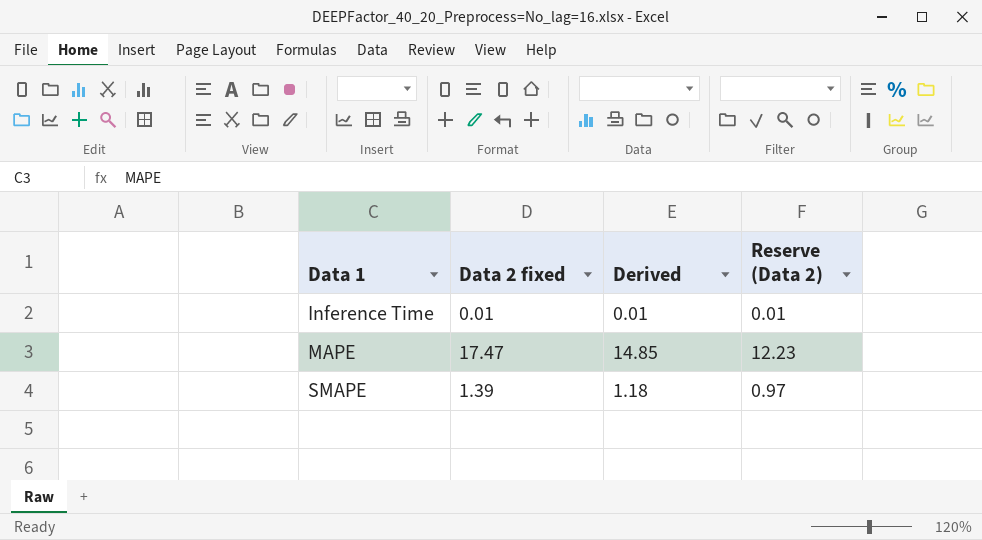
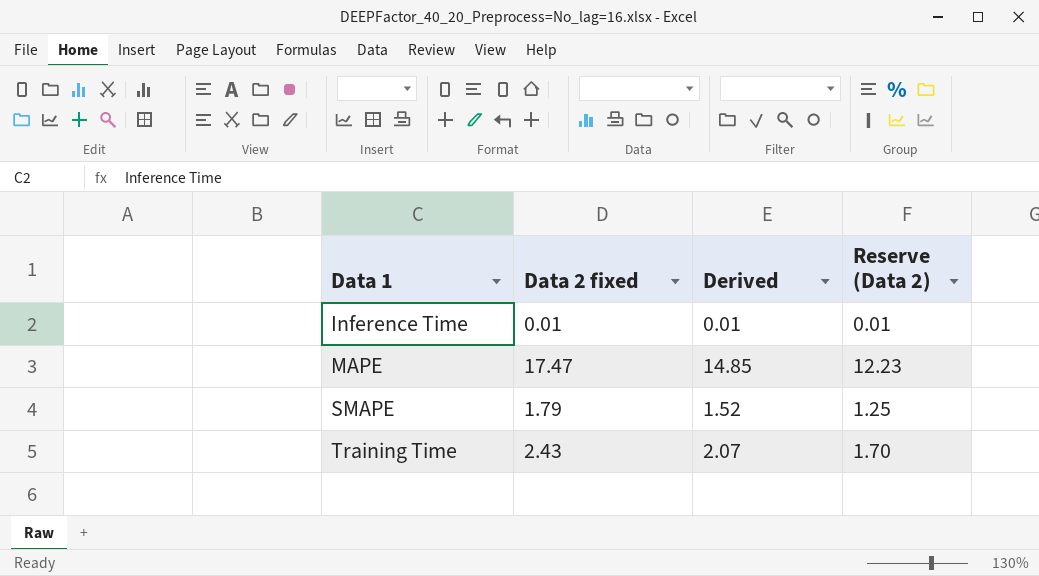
SMAPE | Data 2 fixed: 1.39 -> 1.79
SMAPE | Derived: 1.18 -> 1.52
SMAPE | Reserve (Data 2): 0.97 -> 1.25
row Training Time: none -> 2.43 | 2.07 | 1.70

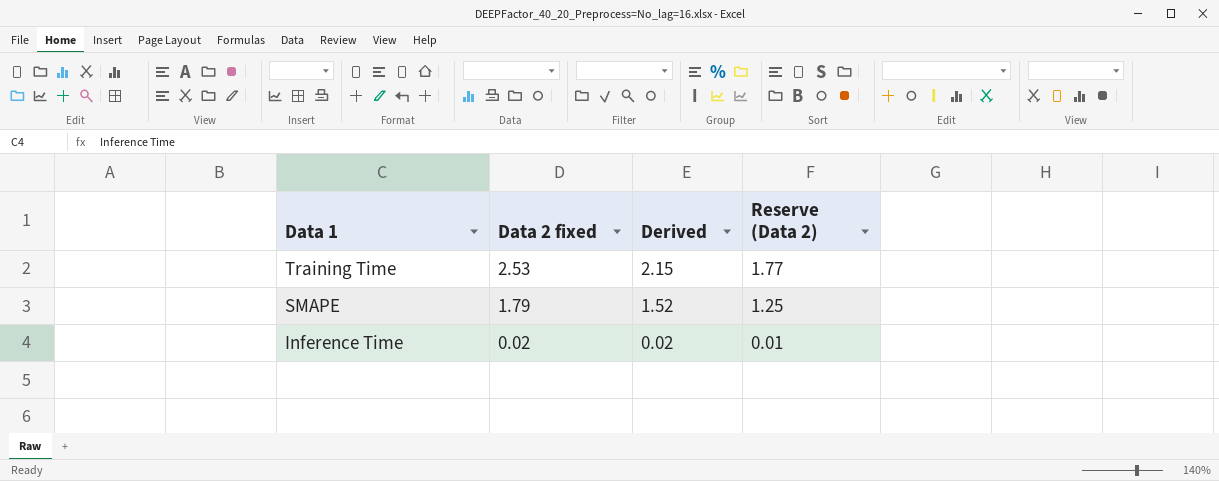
row order: Data 1 ascending -> Data 1 descending
row MAPE: 17.47 | 14.85 | 12.23 -> none
Training Time | Data 2 fixed: 2.43 -> 2.53
Training Time | Derived: 2.07 -> 2.15
Training Time | Reserve (Data 2): 1.70 -> 1.77
Inference Time | Data 2 fixed: 0.01 -> 0.02
Inference Time | Derived: 0.01 -> 0.02

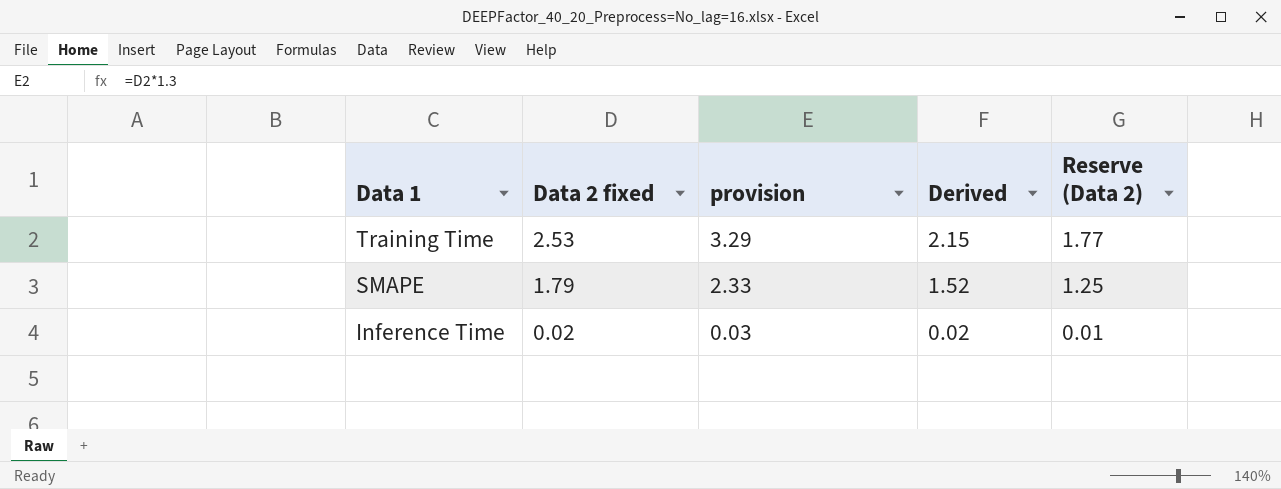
column provision | formula: none -> [Data 2 fixed] * 1.3

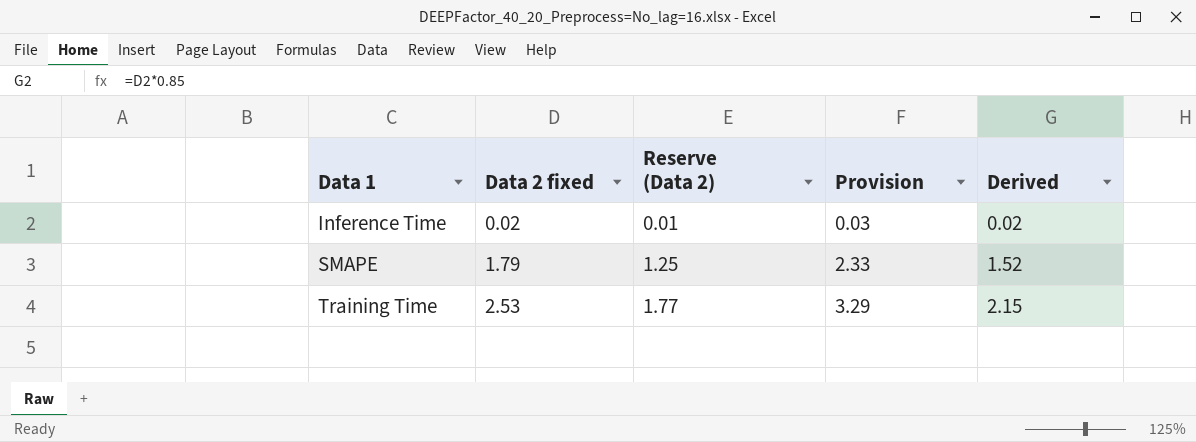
row order: Data 1 descending -> Data 1 ascending
column Reserve (Data 2) | position: 5 -> 3
column name: provision -> Provision

